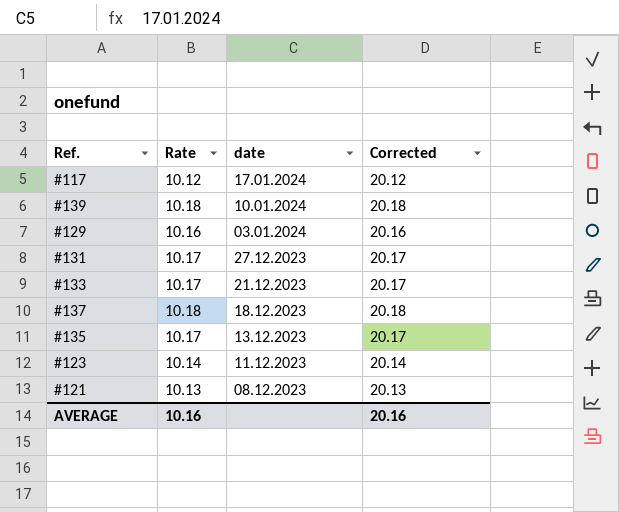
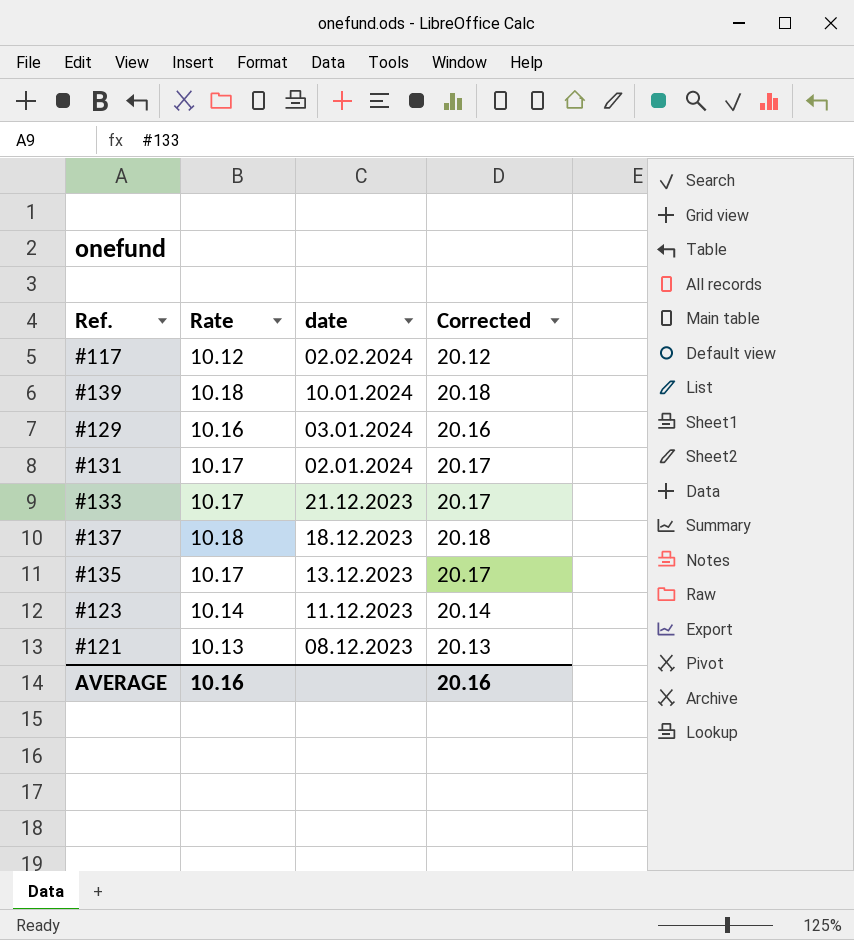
#117 | date: 17.01.2024 -> 02.02.2024
#131 | date: 27.12.2023 -> 02.01.2024

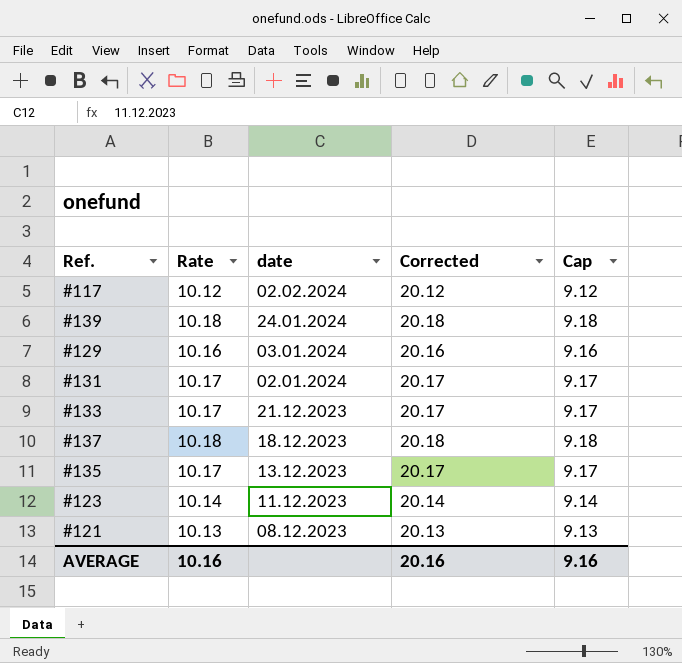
column Cap | formula: none -> [Rate] - 1
#139 | date: 10.01.2024 -> 24.01.2024

